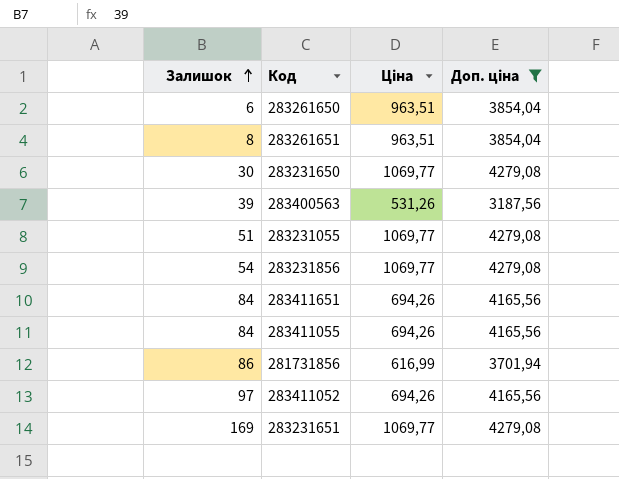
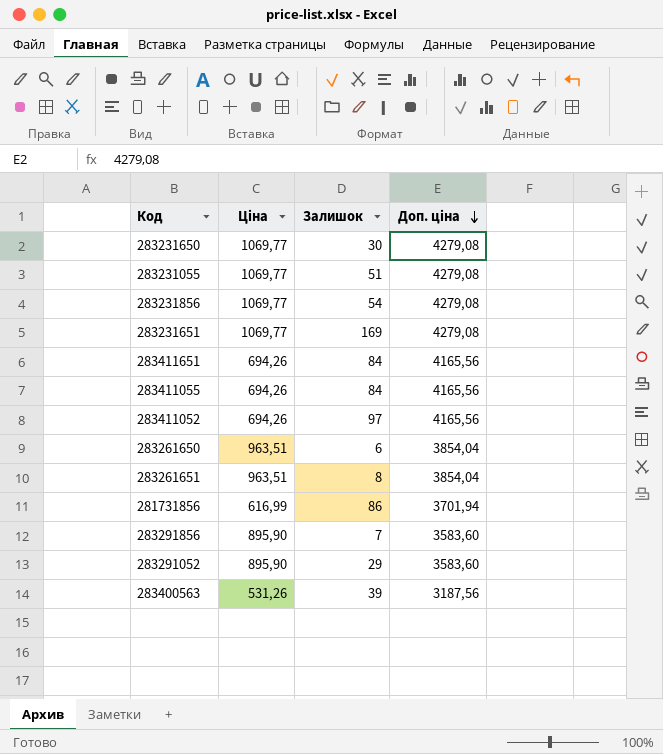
filter: Доп. ціна != 3583,60 -> none
row order: Залишок ascending -> Доп. ціна descending
column Залишок | position: 1 -> 3

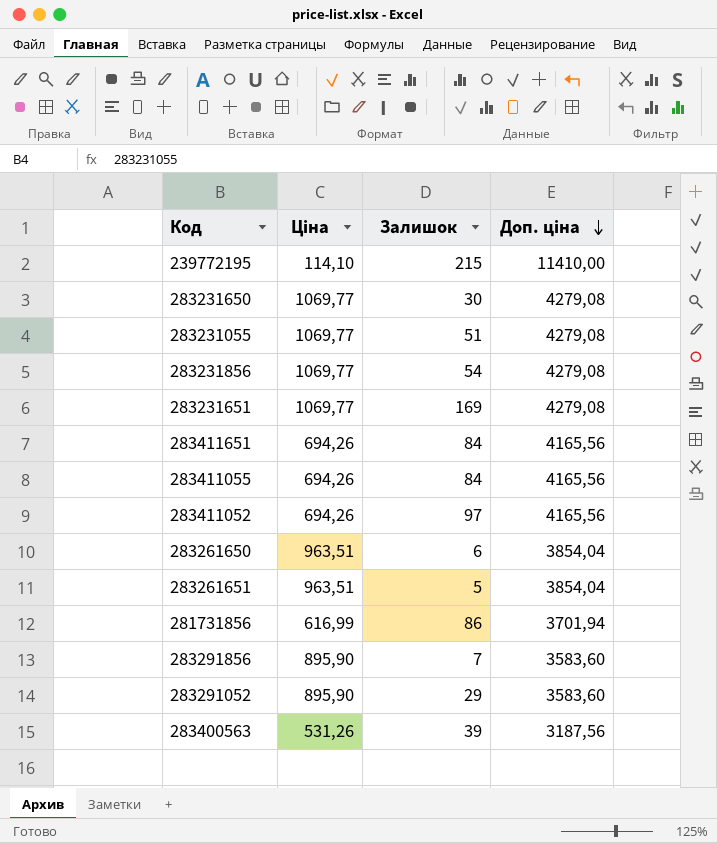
row 239772195: none -> 114,10 | 215 | 11410,00
283261651 | Залишок: 8 -> 5

